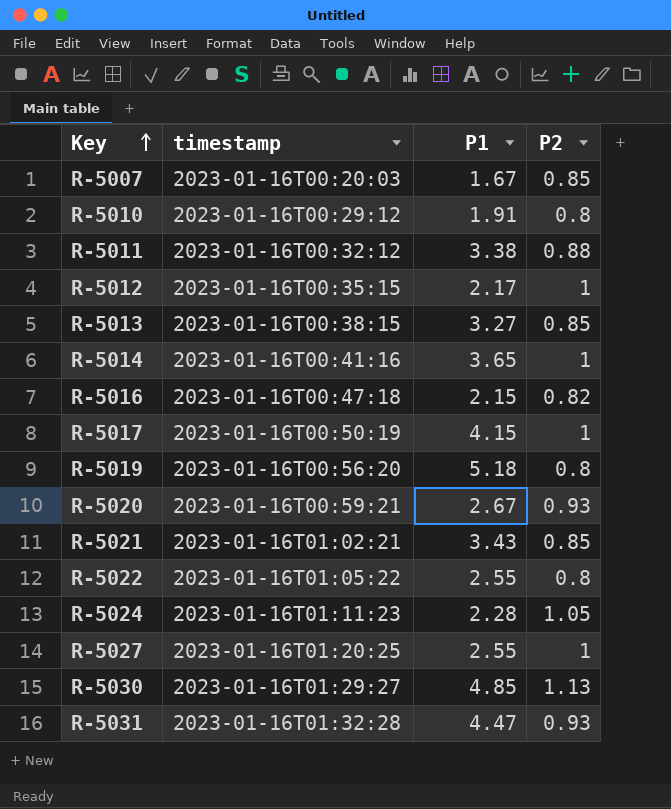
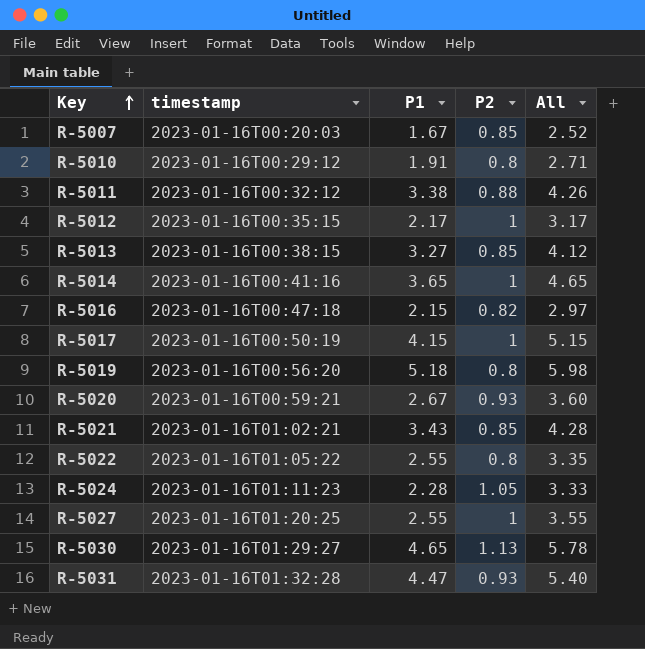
column All | formula: none -> [P1] + [P2]
R-5030 | P1: 4.85 -> 4.65

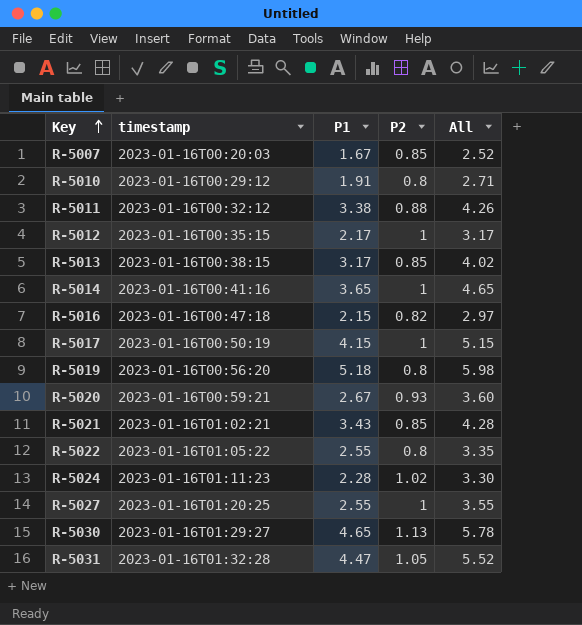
R-5013 | P1: 3.27 -> 3.17
R-5013 | All: 4.12 -> 4.02
R-5024 | P2: 1.05 -> 1.02
R-5024 | All: 3.33 -> 3.30
R-5031 | P2: 0.93 -> 1.05
R-5031 | All: 5.40 -> 5.52

